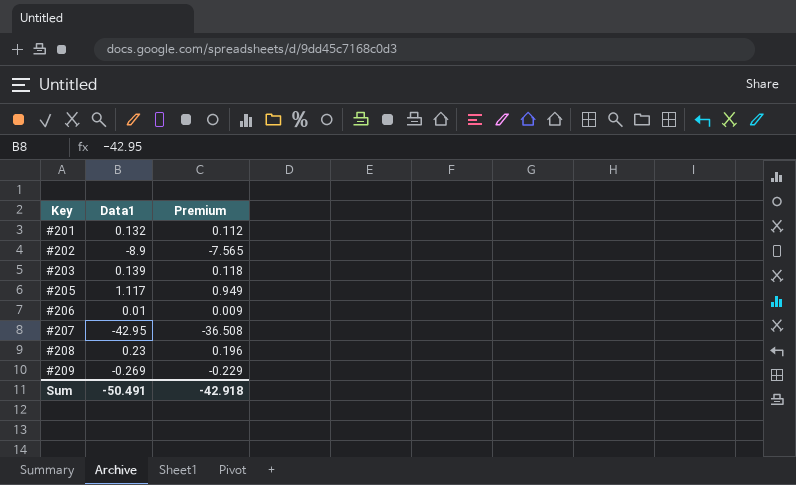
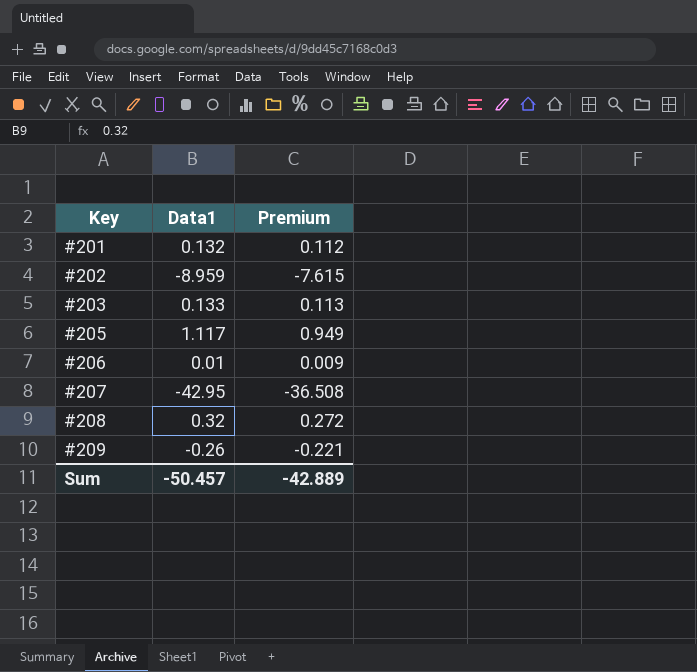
#202 | Data1: -8.9 -> -8.959
#202 | Premium: -7.565 -> -7.615
#203 | Data1: 0.139 -> 0.133
#203 | Premium: 0.118 -> 0.113
#208 | Data1: 0.23 -> 0.32
#208 | Premium: 0.196 -> 0.272
#209 | Data1: -0.269 -> -0.26
#209 | Premium: -0.229 -> -0.221
Sum | Data1: -50.491 -> -50.457
Sum | Premium: -42.918 -> -42.889

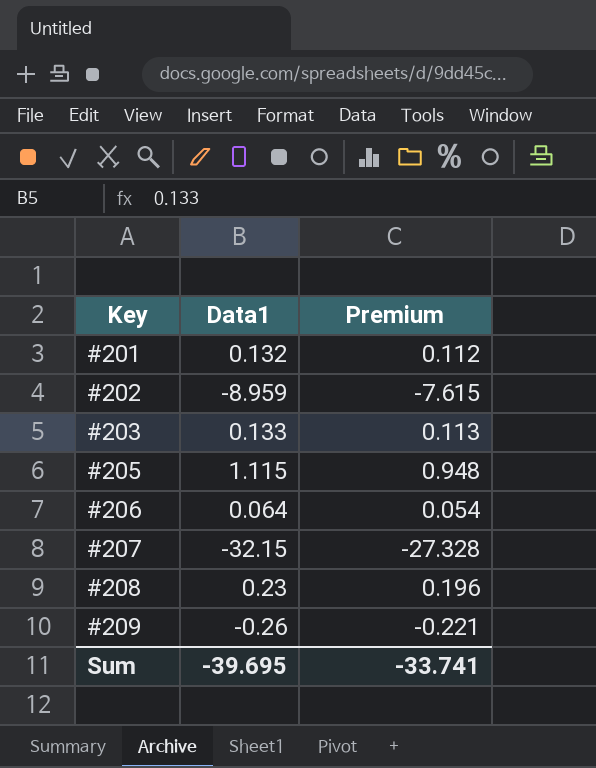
#205 | Data1: 1.117 -> 1.115
#205 | Premium: 0.949 -> 0.948
#206 | Data1: 0.01 -> 0.064
#206 | Premium: 0.009 -> 0.054
#207 | Data1: -42.95 -> -32.15
#207 | Premium: -36.508 -> -27.328
#208 | Data1: 0.32 -> 0.23
#208 | Premium: 0.272 -> 0.196
Sum | Data1: -50.457 -> -39.695
Sum | Premium: -42.889 -> -33.741

